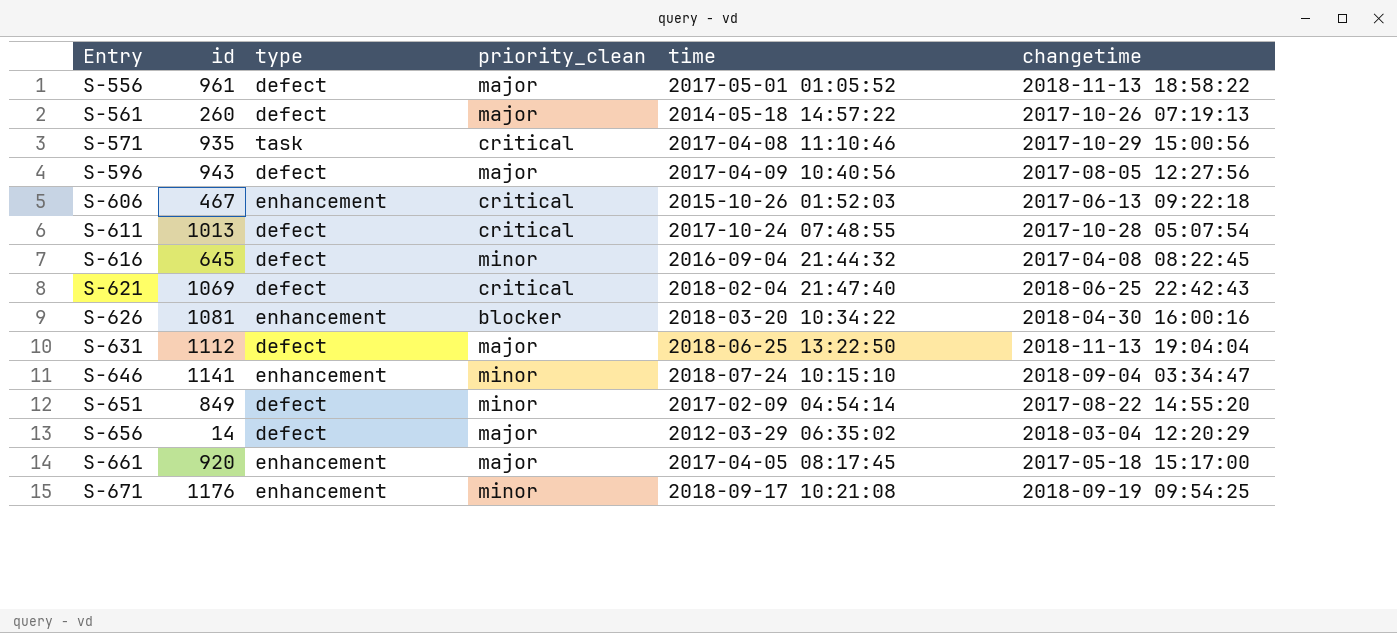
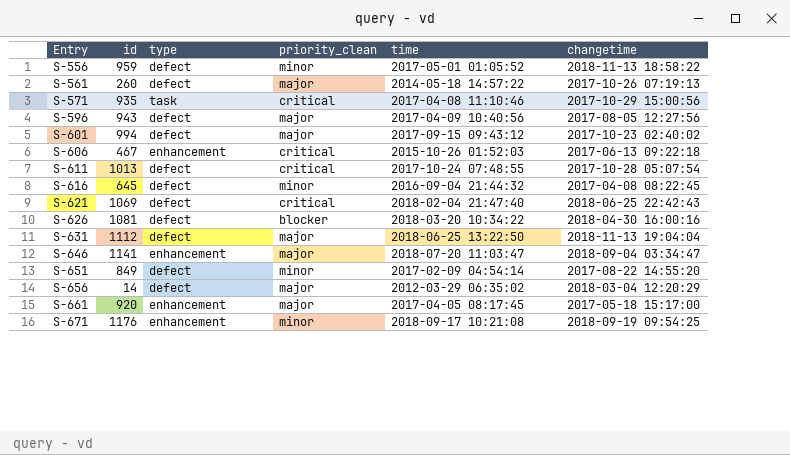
S-556 | id: 961 -> 959
S-556 | priority_clean: major -> minor
row S-601: none -> 994 | defect | major | 2017-09-15 09:43:12 | 2017-10-23 02:40:02
S-626 | type: enhancement -> defect
S-646 | priority_clean: minor -> major
S-646 | time: 2018-07-24 10:15:10 -> 2018-07-20 11:03:47

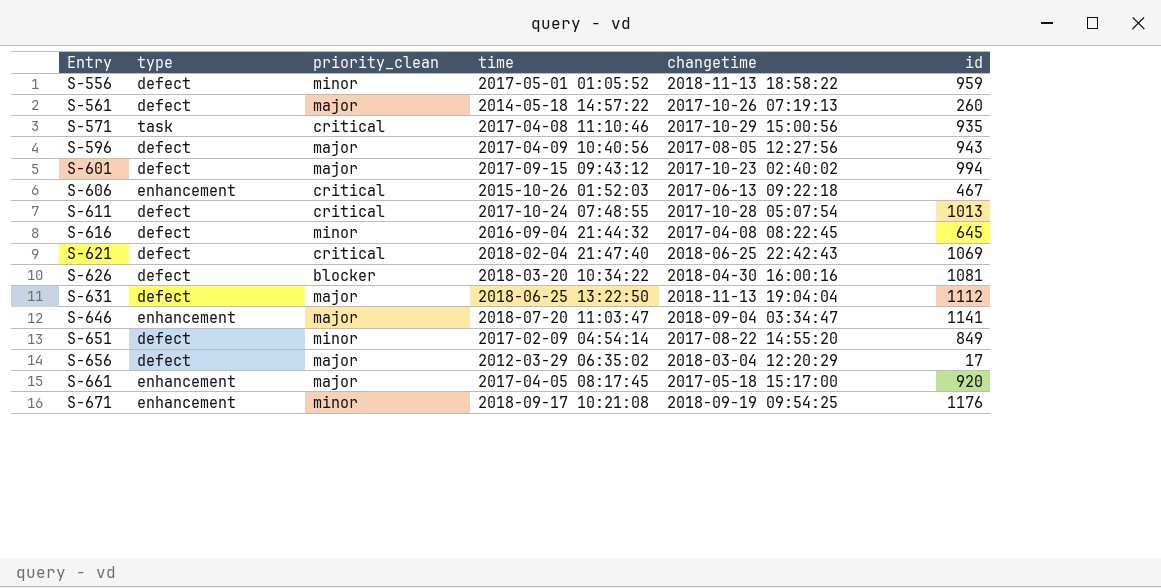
column id | position: 2 -> 6
S-656 | id: 14 -> 17

